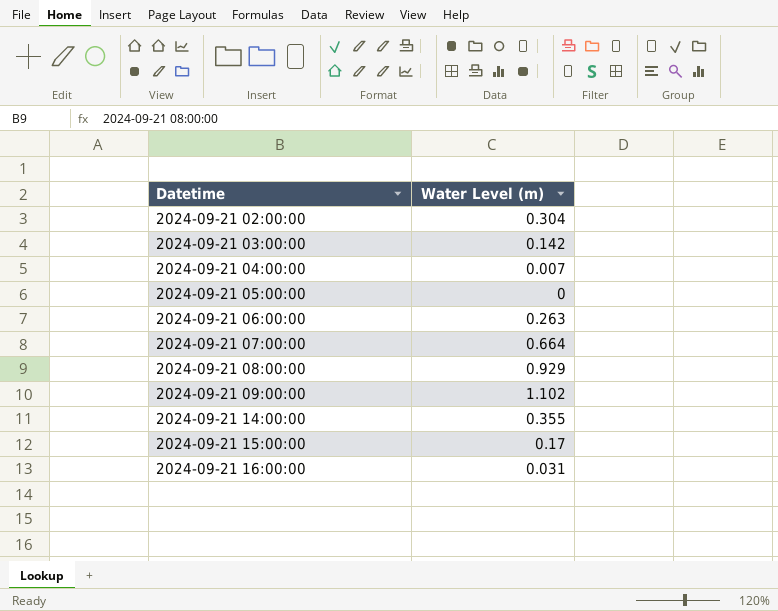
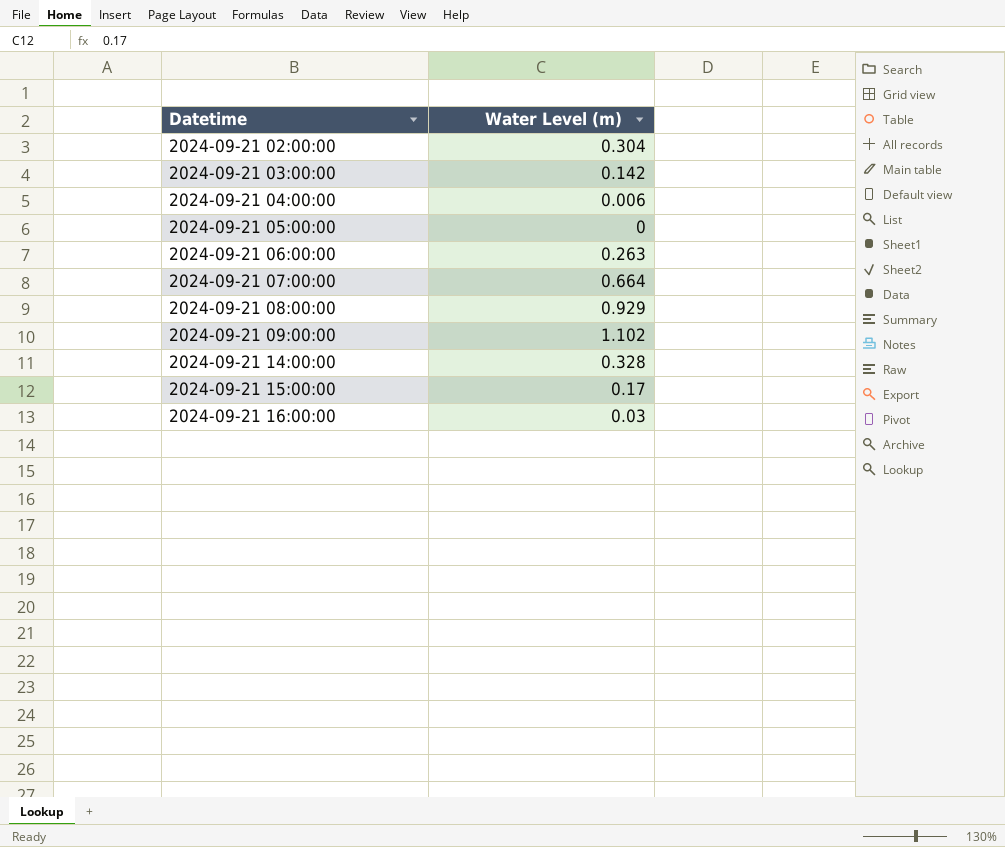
2024-09-21 04:00:00 | Water Level (m): 0.007 -> 0.006
2024-09-21 14:00:00 | Water Level (m): 0.355 -> 0.328
2024-09-21 16:00:00 | Water Level (m): 0.031 -> 0.03

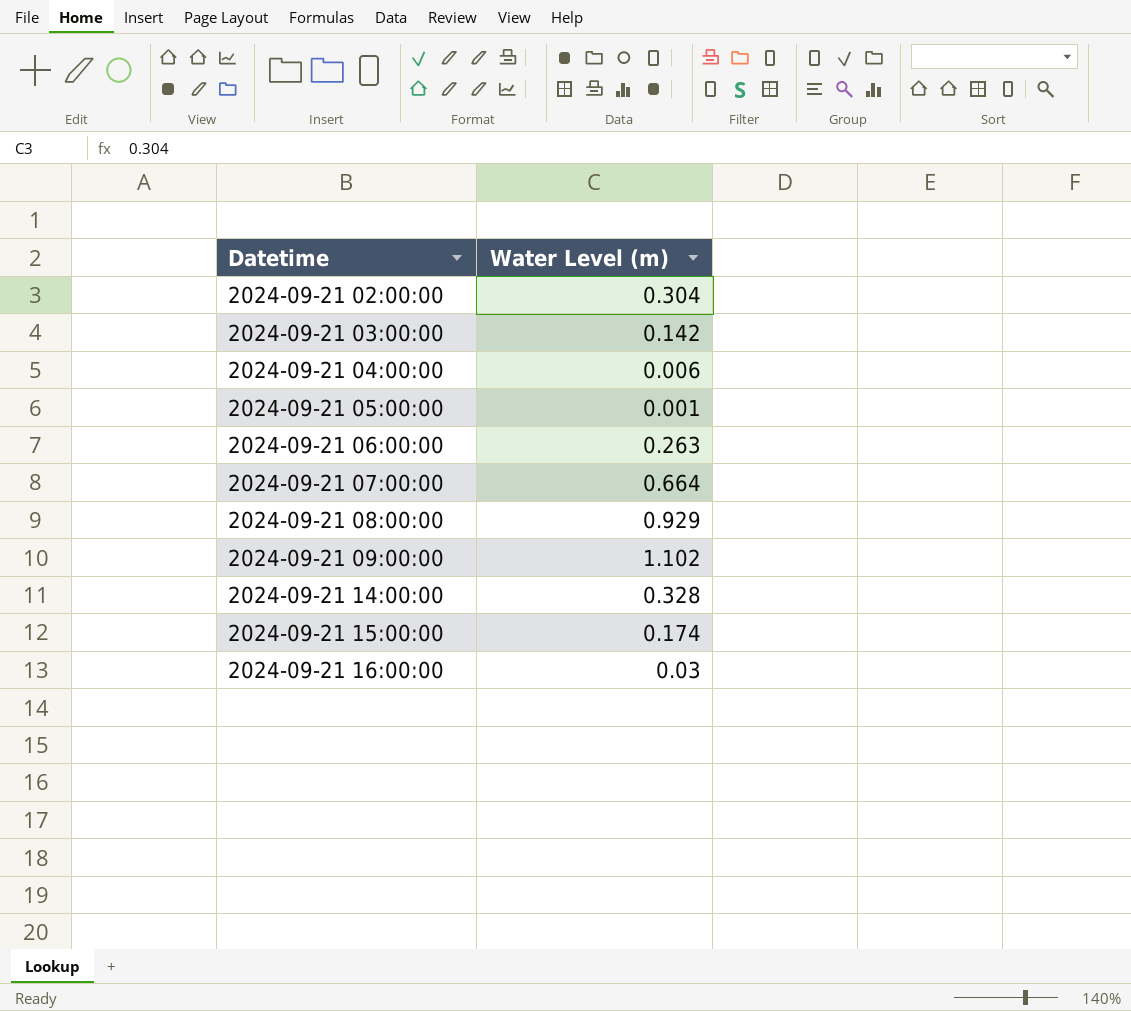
2024-09-21 05:00:00 | Water Level (m): 0 -> 0.001
2024-09-21 15:00:00 | Water Level (m): 0.17 -> 0.174

